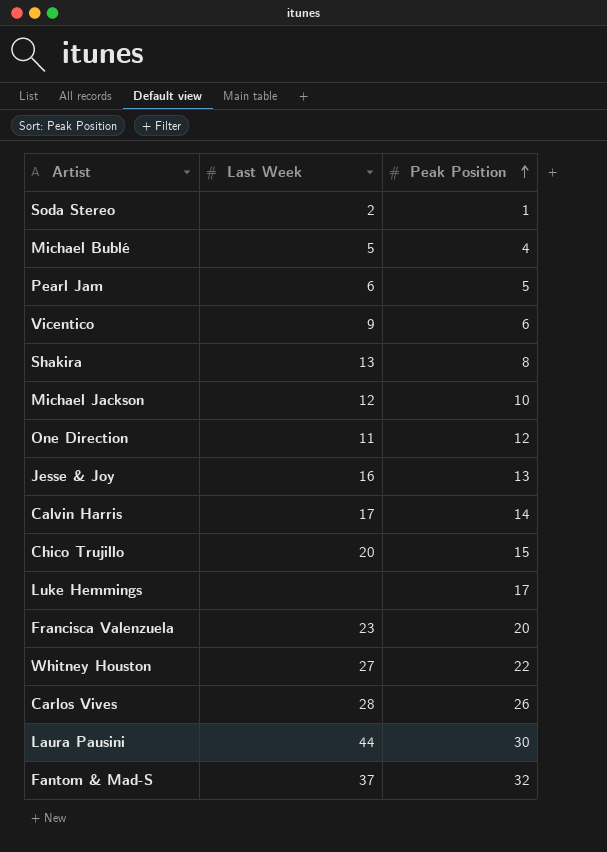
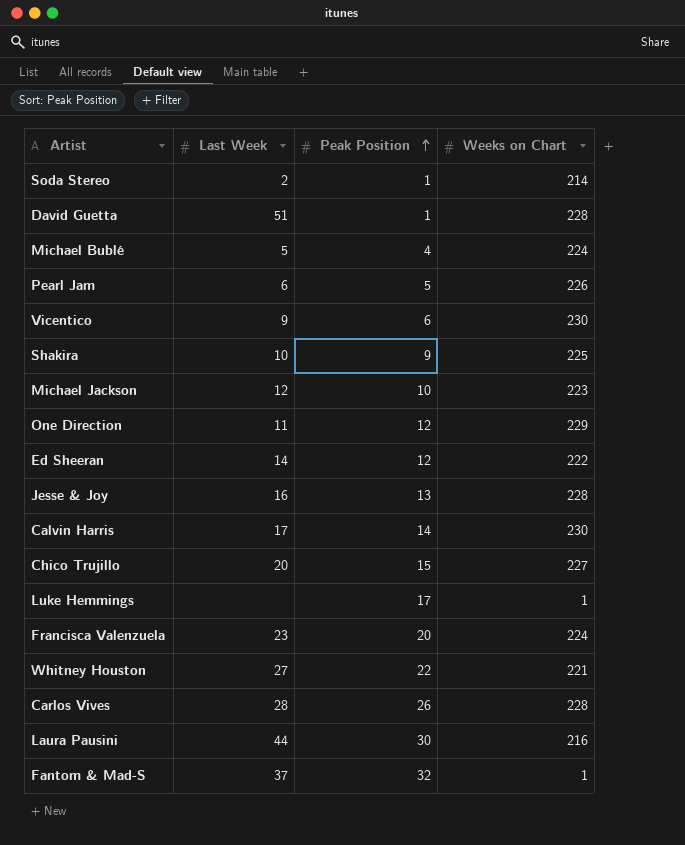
column Weeks on Chart | position: none -> 4
row David Guetta: none -> 51 | 1 | 228
Shakira | Last Week: 13 -> 10
Shakira | Peak Position: 8 -> 9
row Ed Sheeran: none -> 14 | 12 | 222

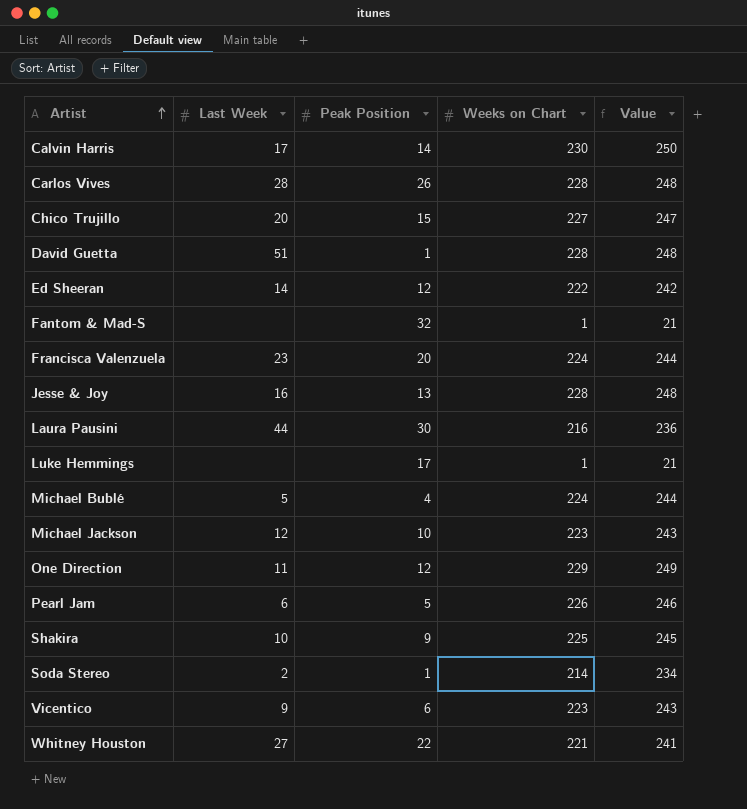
row order: Peak Position ascending -> Artist ascending
column Value | formula: none -> [Weeks on Chart] + 20
Fantom & Mad-S | Last Week: 37 -> none
Vicentico | Weeks on Chart: 230 -> 223

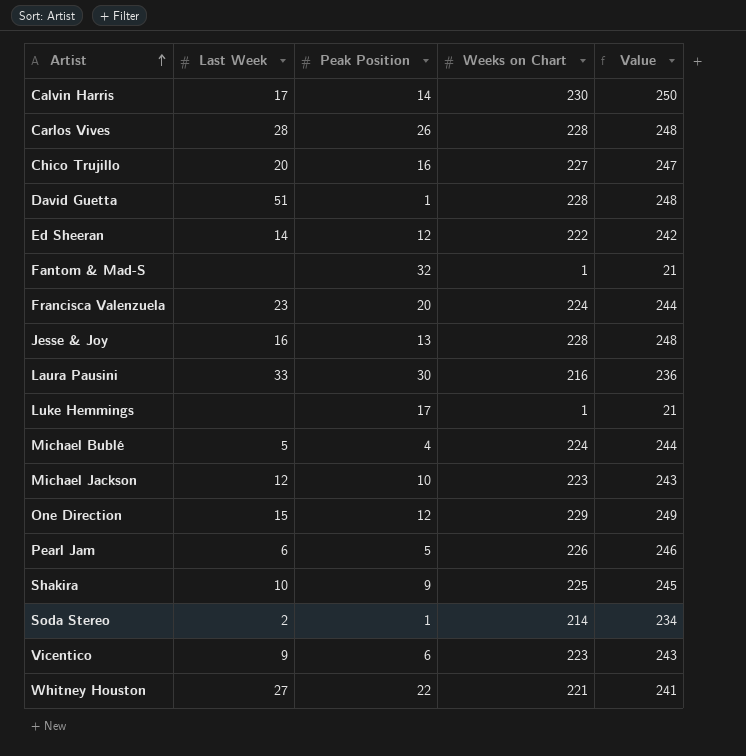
Chico Trujillo | Peak Position: 15 -> 16
Laura Pausini | Last Week: 44 -> 33
One Direction | Last Week: 11 -> 15

